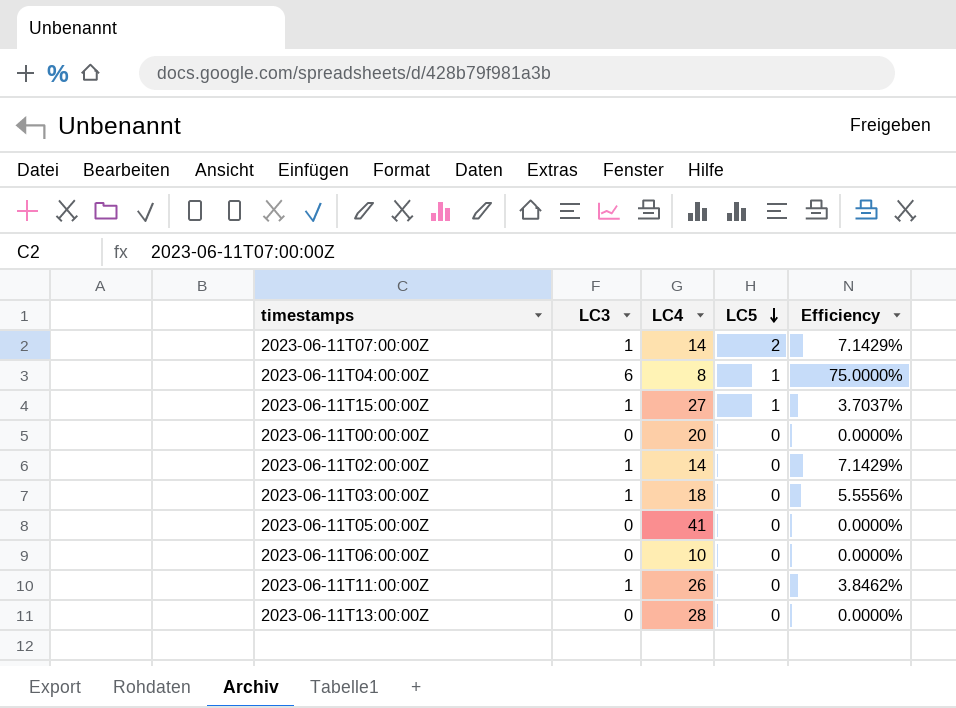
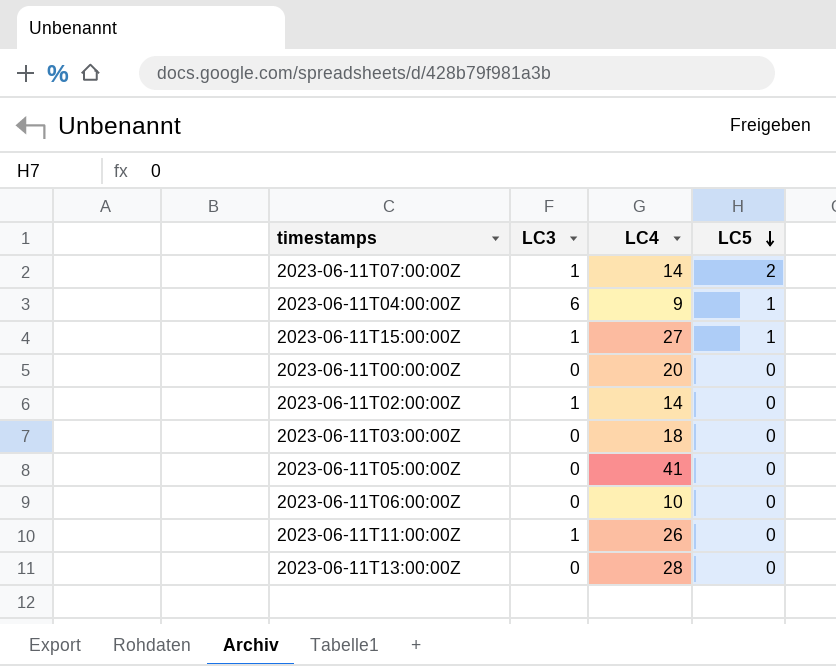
column Efficiency | formula: [LC3] / [LC4] -> none
2023-06-11T04:00:00Z | LC4: 8 -> 9
2023-06-11T03:00:00Z | LC3: 1 -> 0

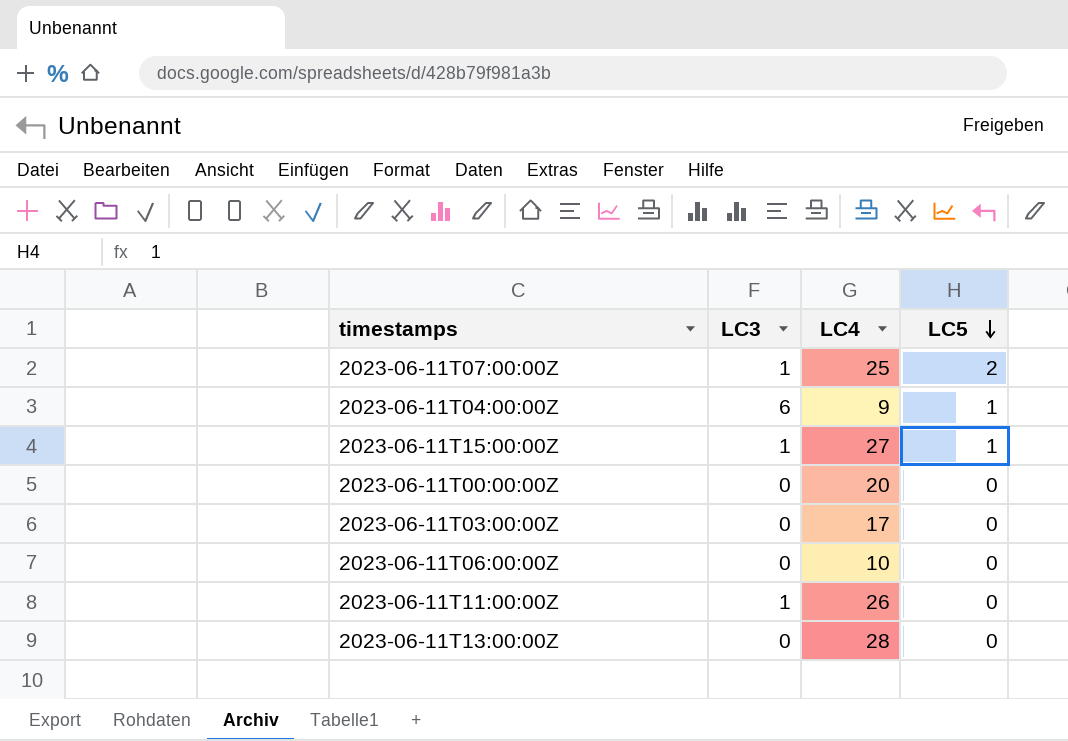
row 2023-06-11T02:00:00Z: 1 | 14 | 0 -> none
row 2023-06-11T05:00:00Z: 0 | 41 | 0 -> none
2023-06-11T07:00:00Z | LC4: 14 -> 25
2023-06-11T03:00:00Z | LC4: 18 -> 17

